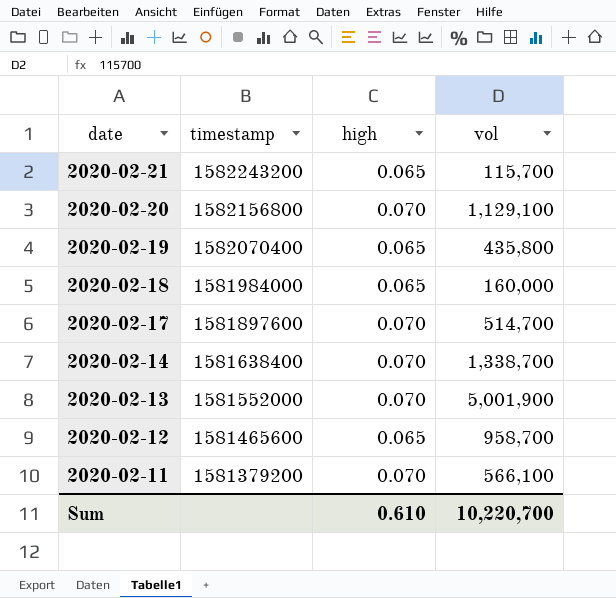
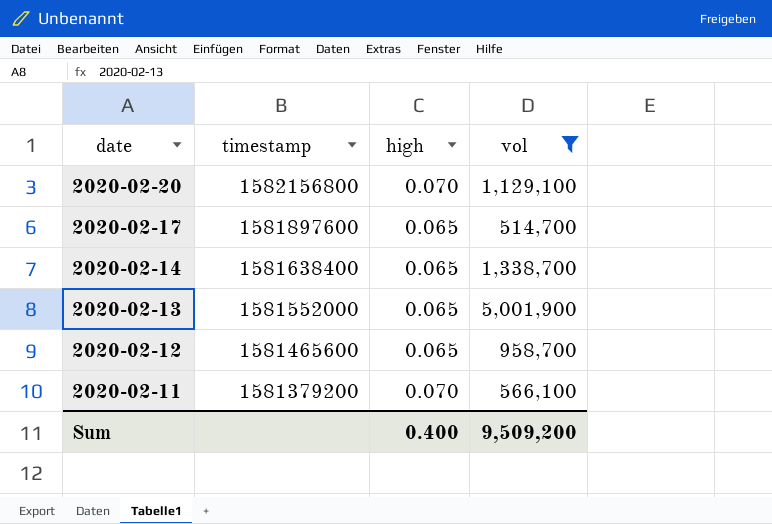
filter: none -> vol >= 514,700
2020-02-17 | high: 0.070 -> 0.065
2020-02-14 | high: 0.070 -> 0.065
2020-02-13 | high: 0.070 -> 0.065
Sum | high: 0.610 -> 0.400
Sum | vol: 10,220,700 -> 9,509,200

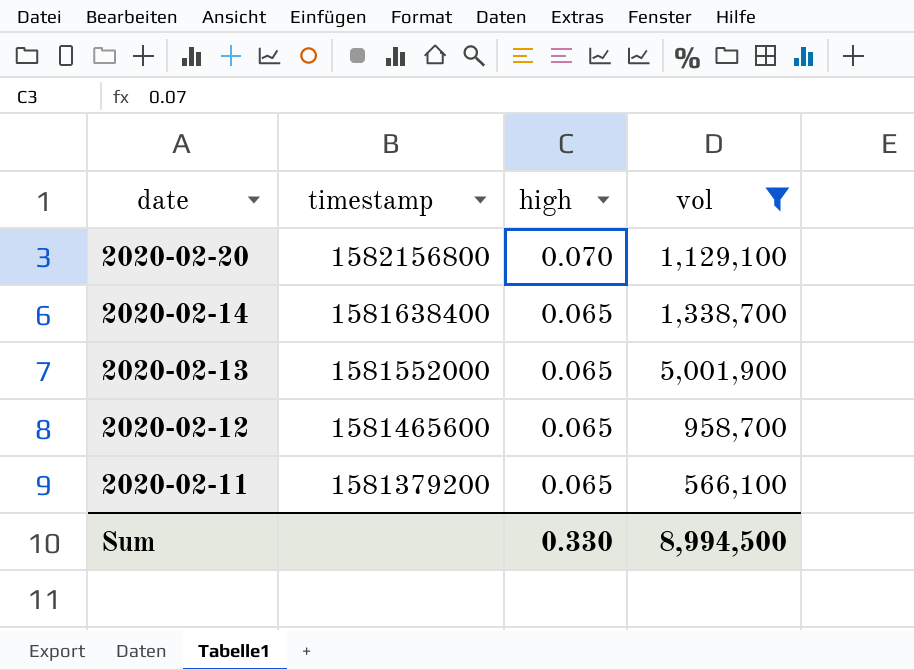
row 2020-02-17: 1581897600 | 0.065 | 514,700 -> none
2020-02-11 | high: 0.070 -> 0.065
Sum | high: 0.400 -> 0.330
Sum | vol: 9,509,200 -> 8,994,500

